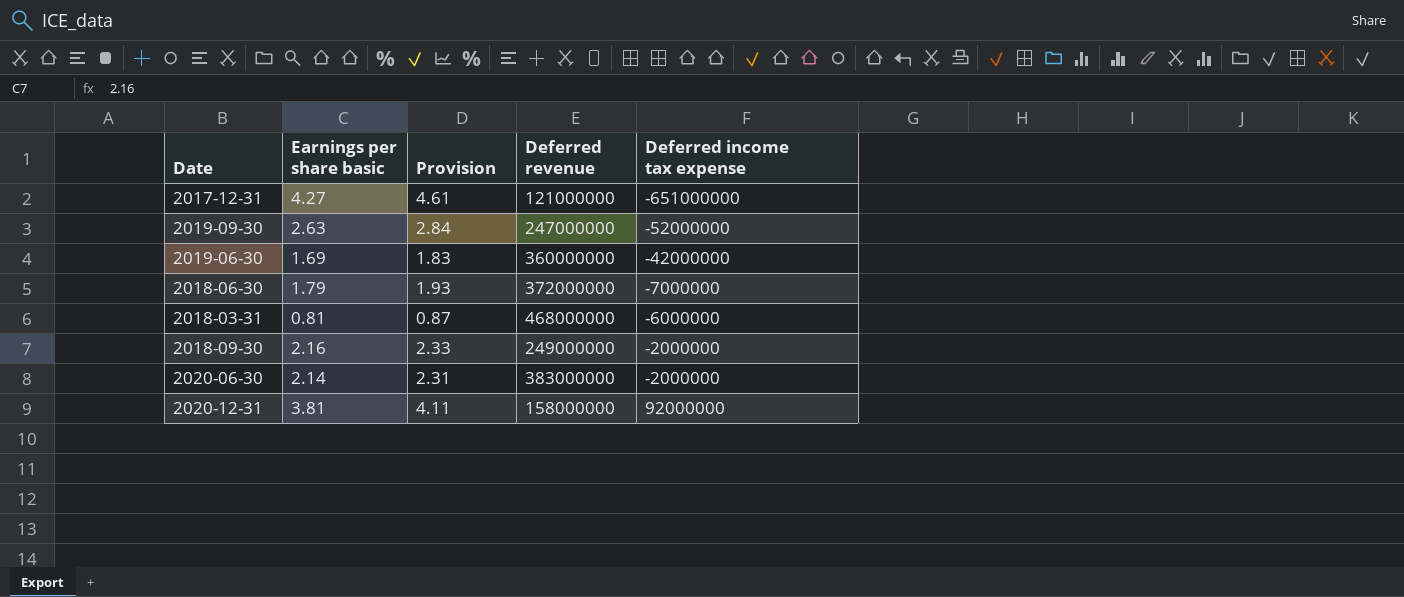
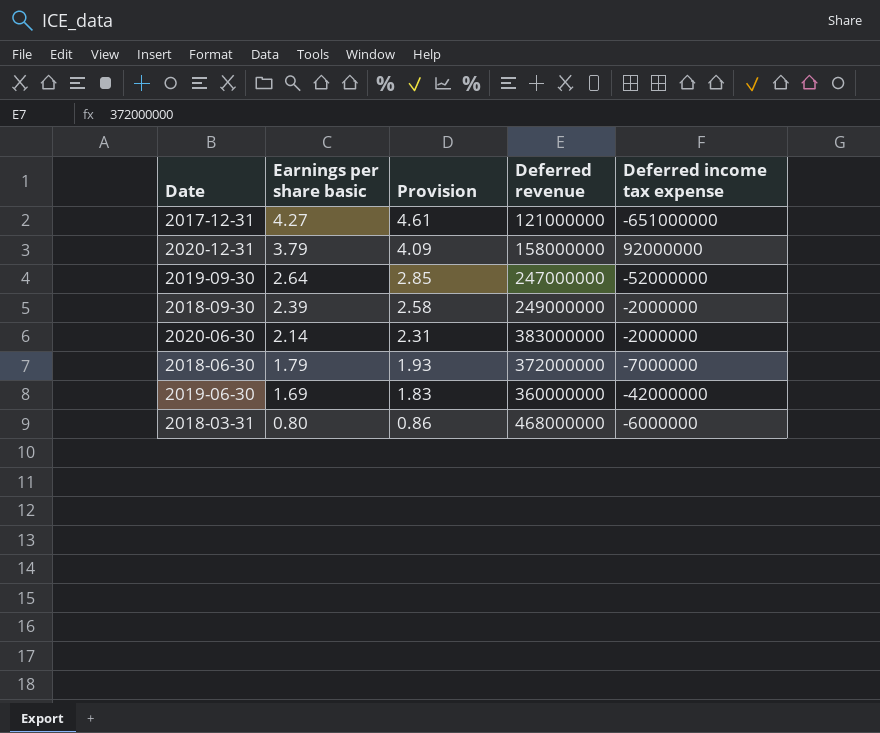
row order: Deferred income tax expense ascending -> Earnings per share basic descending
2020-12-31 | Earnings per share basic: 3.81 -> 3.79
2020-12-31 | Provision: 4.11 -> 4.09
2019-09-30 | Earnings per share basic: 2.63 -> 2.64
2019-09-30 | Provision: 2.84 -> 2.85
2018-09-30 | Earnings per share basic: 2.16 -> 2.39
2018-09-30 | Provision: 2.33 -> 2.58
2018-03-31 | Earnings per share basic: 0.81 -> 0.80
2018-03-31 | Provision: 0.87 -> 0.86

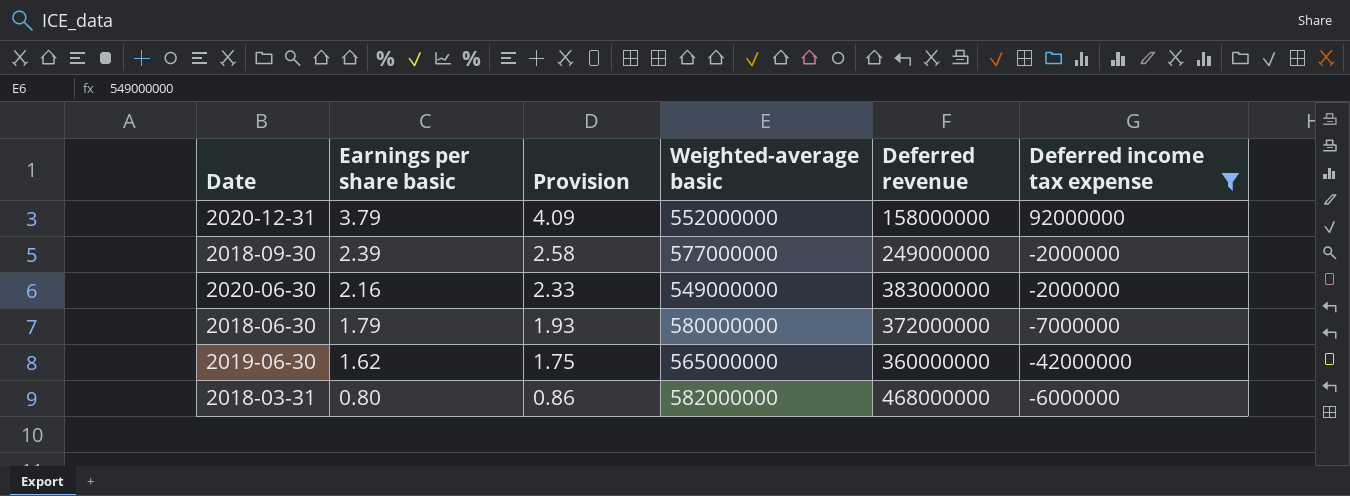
filter: none -> Deferred income tax expense >= -42000000
column Weighted-average basic | position: none -> 4
2020-06-30 | Earnings per share basic: 2.14 -> 2.16
2020-06-30 | Provision: 2.31 -> 2.33
2019-06-30 | Earnings per share basic: 1.69 -> 1.62
2019-06-30 | Provision: 1.83 -> 1.75

